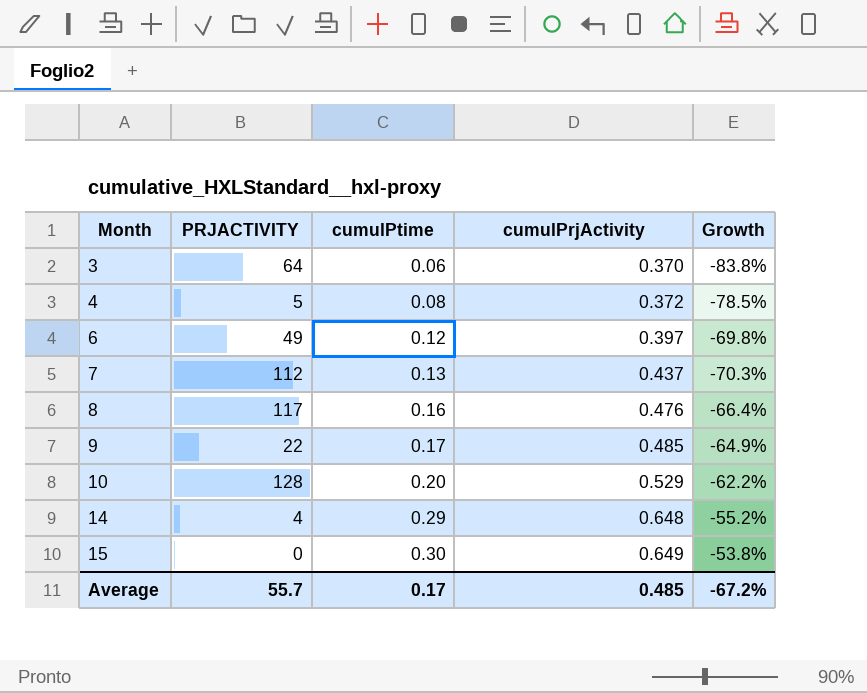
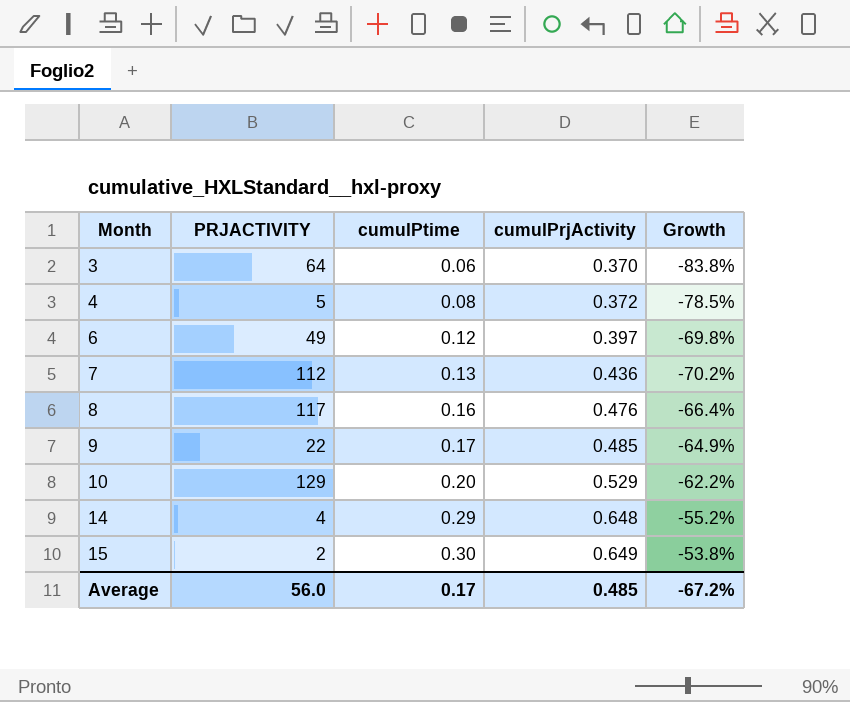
7 | cumulPrjActivity: 0.437 -> 0.436
7 | Growth: -70.3% -> -70.2%
10 | PRJACTIVITY: 128 -> 129
15 | PRJACTIVITY: 0 -> 2
Average | PRJACTIVITY: 55.7 -> 56.0

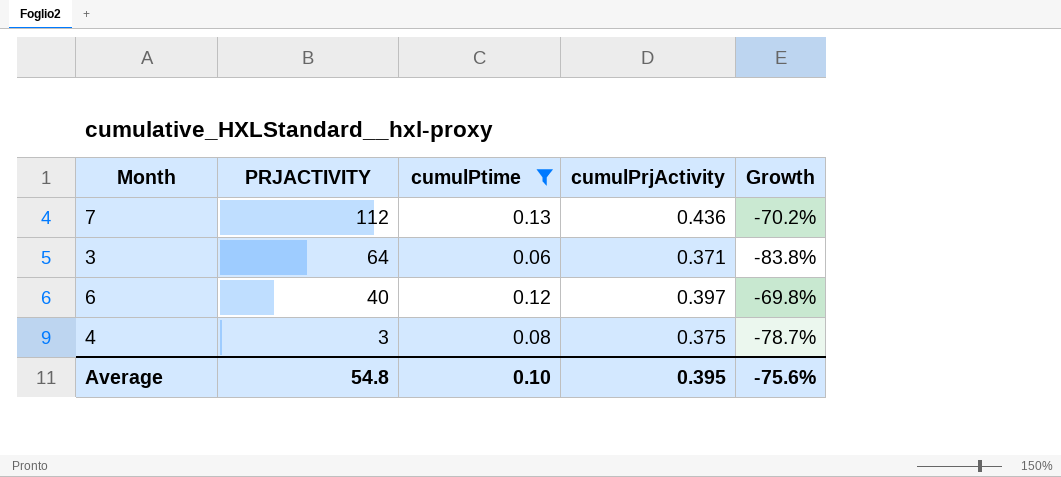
filter: none -> cumulPtime <= 0.13
row order: Month ascending -> PRJACTIVITY descending
3 | cumulPrjActivity: 0.370 -> 0.371
6 | PRJACTIVITY: 49 -> 40
4 | PRJACTIVITY: 5 -> 3
4 | cumulPrjActivity: 0.372 -> 0.375
4 | Growth: -78.5% -> -78.7%
Average | PRJACTIVITY: 56.0 -> 54.8
Average | cumulPtime: 0.17 -> 0.10
Average | cumulPrjActivity: 0.485 -> 0.395
Average | Growth: -67.2% -> -75.6%

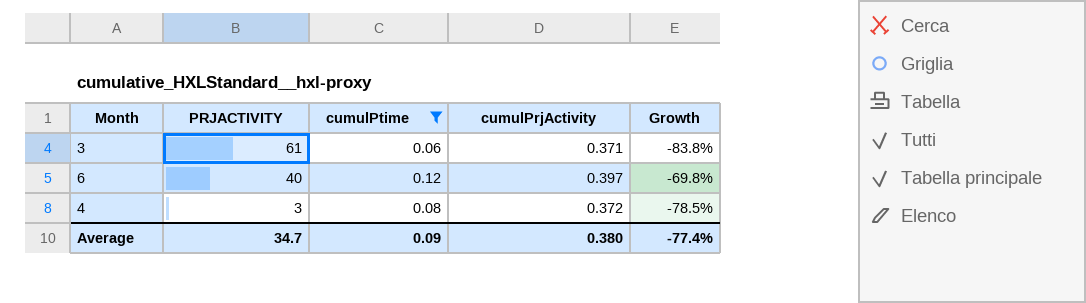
row 7: 112 | 0.13 | 0.436 | -70.2% -> none
3 | PRJACTIVITY: 64 -> 61
4 | cumulPrjActivity: 0.375 -> 0.372
4 | Growth: -78.7% -> -78.5%
Average | PRJACTIVITY: 54.8 -> 34.7
Average | cumulPtime: 0.10 -> 0.09
Average | cumulPrjActivity: 0.395 -> 0.380
Average | Growth: -75.6% -> -77.4%

